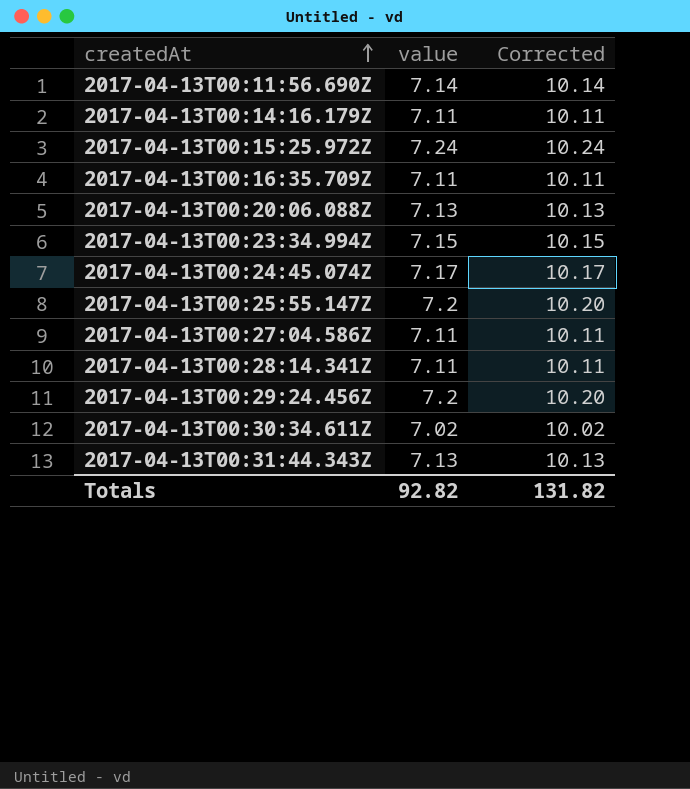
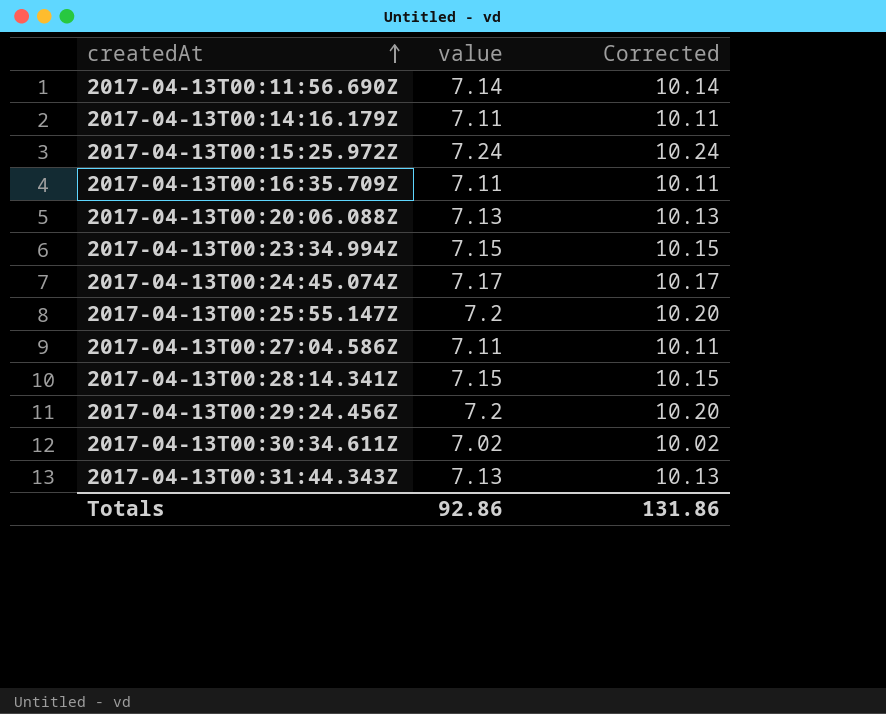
2017-04-13T00:28:14.341Z | value: 7.11 -> 7.15
2017-04-13T00:28:14.341Z | Corrected: 10.11 -> 10.15
Totals | value: 92.82 -> 92.86
Totals | Corrected: 131.82 -> 131.86

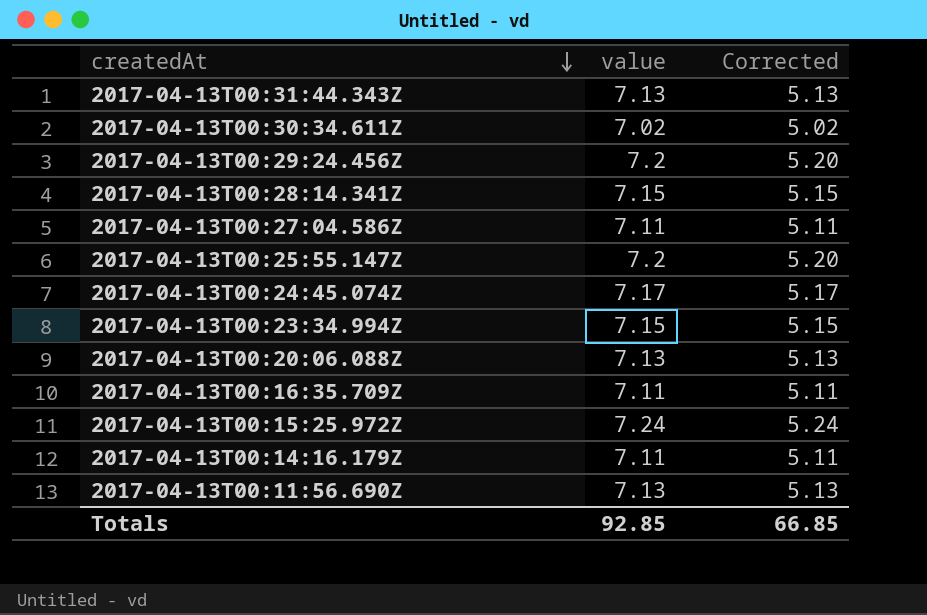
row order: createdAt ascending -> createdAt descending
column Corrected | formula: [value] + 3 -> [value] - 2
2017-04-13T00:11:56.690Z | value: 7.14 -> 7.13
Totals | value: 92.86 -> 92.85
Totals | Corrected: 131.86 -> 66.85

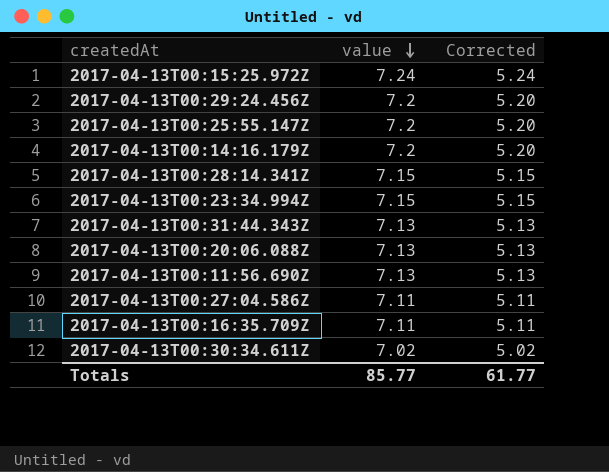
row order: createdAt descending -> value descending
row 2017-04-13T00:24:45.074Z: 7.17 | 5.17 -> none
2017-04-13T00:14:16.179Z | value: 7.11 -> 7.2
2017-04-13T00:14:16.179Z | Corrected: 5.11 -> 5.20
Totals | value: 92.85 -> 85.77
Totals | Corrected: 66.85 -> 61.77

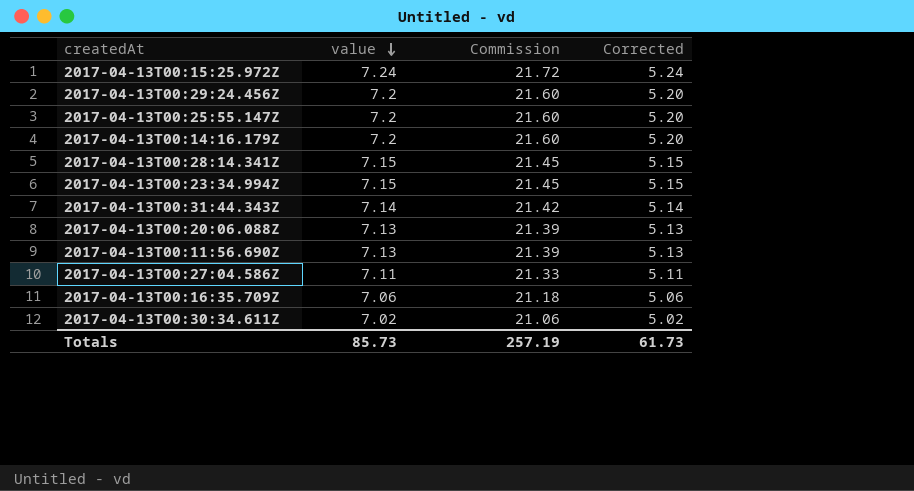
column Commission | formula: none -> [value] * 3
2017-04-13T00:31:44.343Z | value: 7.13 -> 7.14
2017-04-13T00:31:44.343Z | Corrected: 5.13 -> 5.14
2017-04-13T00:16:35.709Z | value: 7.11 -> 7.06
2017-04-13T00:16:35.709Z | Corrected: 5.11 -> 5.06
Totals | value: 85.77 -> 85.73
Totals | Corrected: 61.77 -> 61.73

